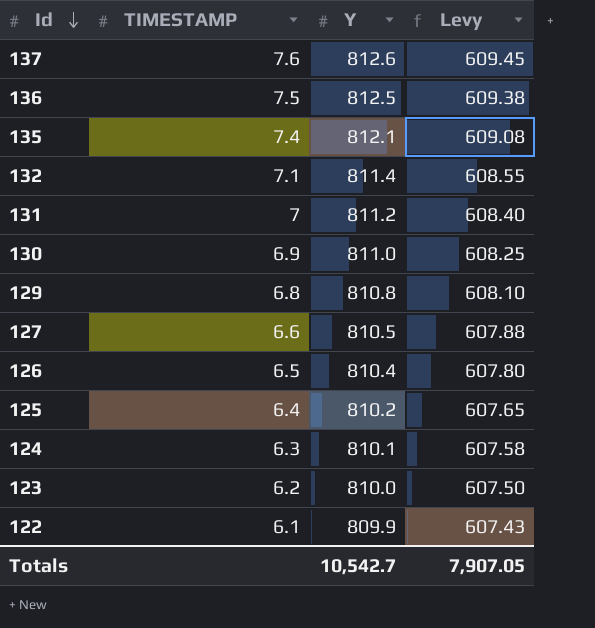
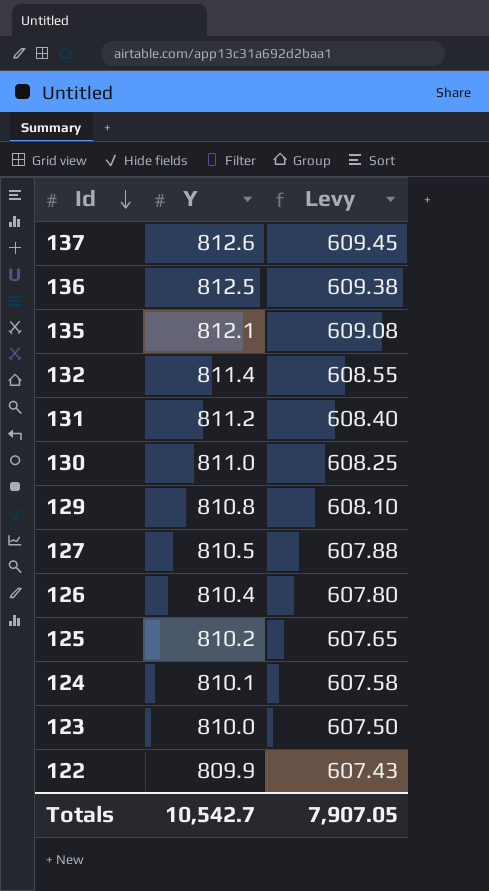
column TIMESTAMP | position: 2 -> none

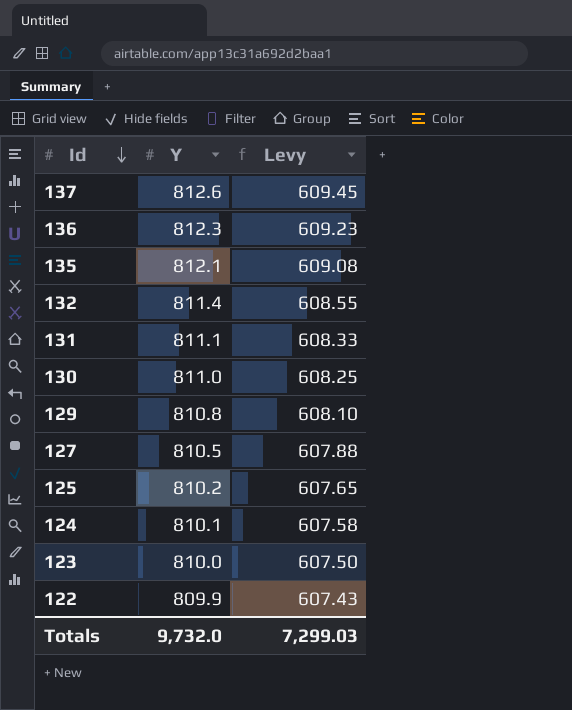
row 126: 810.4 | 607.80 -> none
136 | Y: 812.5 -> 812.3
136 | Levy: 609.38 -> 609.23
131 | Y: 811.2 -> 811.1
131 | Levy: 608.40 -> 608.33
Totals | Y: 10,542.7 -> 9,732.0
Totals | Levy: 7,907.05 -> 7,299.03

